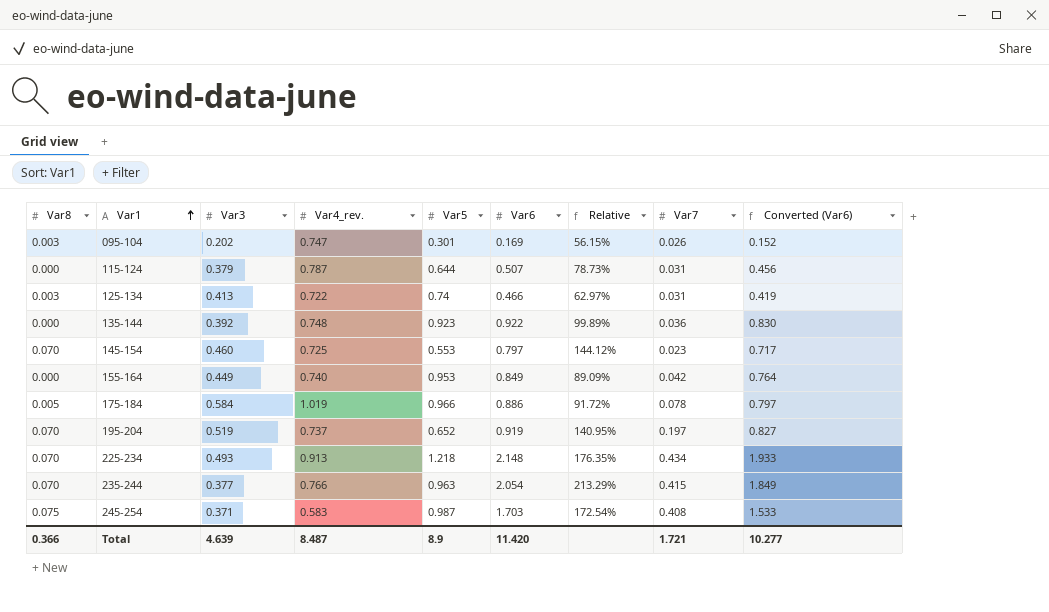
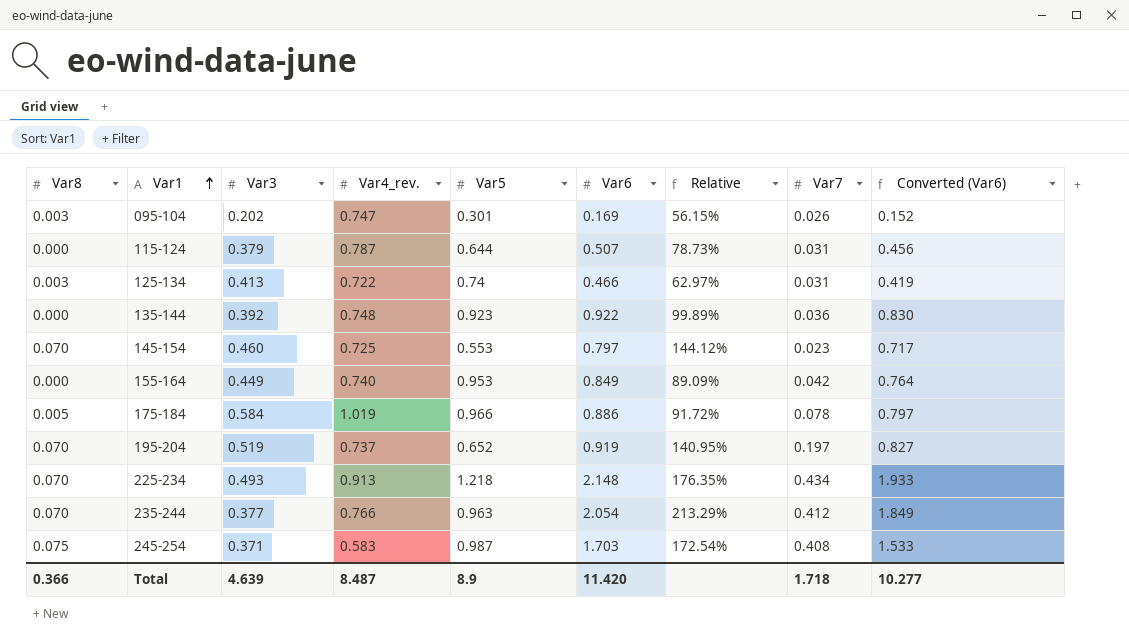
235-244 | Var7: 0.415 -> 0.412
Total | Var7: 1.721 -> 1.718

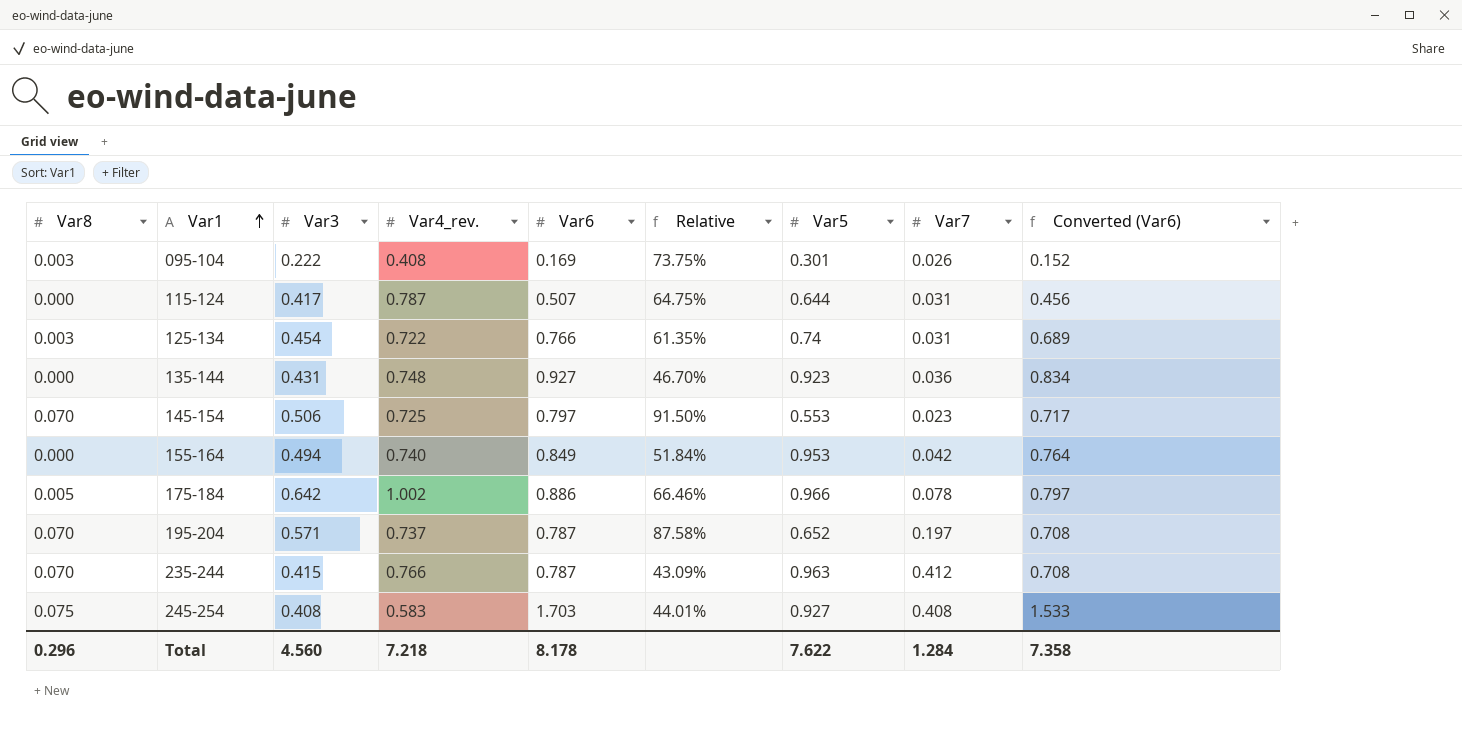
column Relative | formula: [Var6] / [Var5] -> [Var3] / [Var5]
column Var5 | position: 5 -> 7
row 225-234: 0.070 | 0.493 | 0.913 | 1.218 | 2.148 | 176.35% | 0.434 | 1.933 -> none
095-104 | Var3: 0.202 -> 0.222
095-104 | Var4_rev.: 0.747 -> 0.408
115-124 | Var3: 0.379 -> 0.417
125-134 | Var3: 0.413 -> 0.454
125-134 | Var6: 0.466 -> 0.766
125-134 | Converted (Var6): 0.419 -> 0.689
135-144 | Var3: 0.392 -> 0.431
135-144 | Var6: 0.922 -> 0.927
135-144 | Converted (Var6): 0.830 -> 0.834
145-154 | Var3: 0.460 -> 0.506
155-164 | Var3: 0.449 -> 0.494
175-184 | Var3: 0.584 -> 0.642
175-184 | Var4_rev.: 1.019 -> 1.002
195-204 | Var3: 0.519 -> 0.571
195-204 | Var6: 0.919 -> 0.787
195-204 | Converted (Var6): 0.827 -> 0.708
235-244 | Var3: 0.377 -> 0.415
235-244 | Var6: 2.054 -> 0.787
235-244 | Converted (Var6): 1.849 -> 0.708
245-254 | Var3: 0.371 -> 0.408
245-254 | Var5: 0.987 -> 0.927
Total | Var8: 0.366 -> 0.296
Total | Var3: 4.639 -> 4.560
Total | Var4_rev.: 8.487 -> 7.218
Total | Var6: 11.420 -> 8.178
Total | Var5: 8.9 -> 7.622
Total | Var7: 1.718 -> 1.284
Total | Converted (Var6): 10.277 -> 7.358

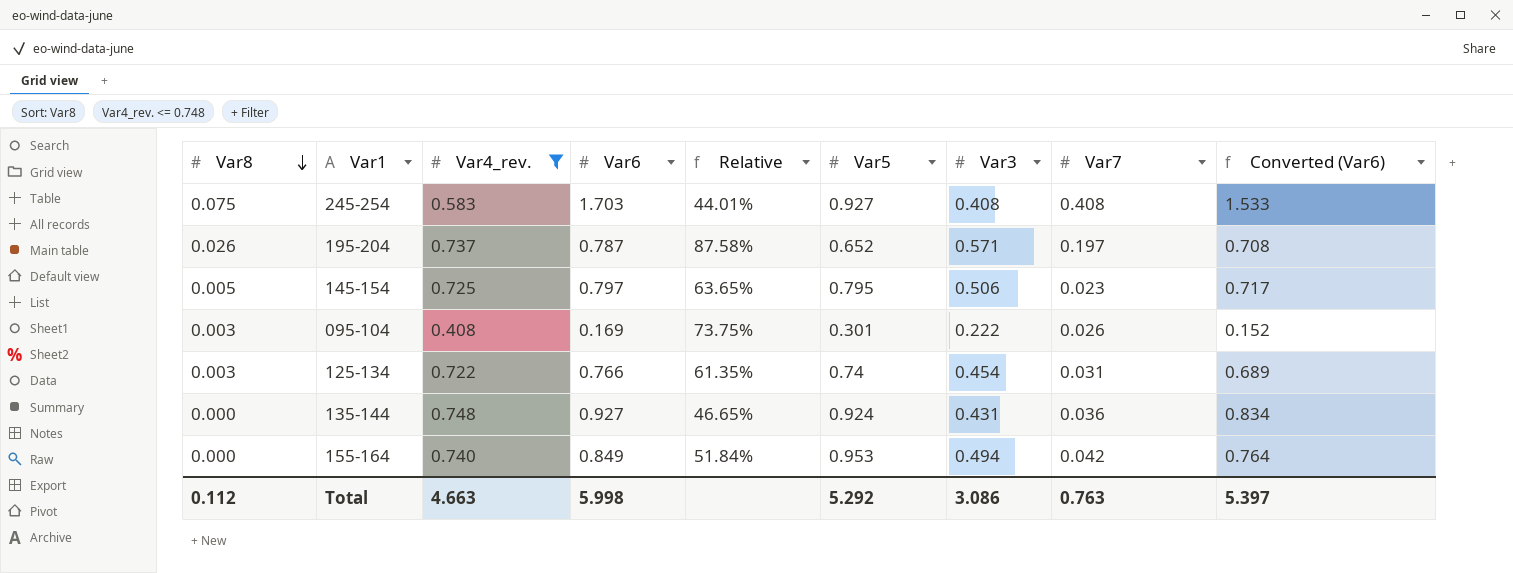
filter: none -> Var4_rev. <= 0.748
row order: Var1 ascending -> Var8 descending
column Var3 | position: 3 -> 7
195-204 | Var8: 0.070 -> 0.026
145-154 | Var8: 0.070 -> 0.005
145-154 | Relative: 91.50% -> 63.65%
145-154 | Var5: 0.553 -> 0.795
135-144 | Relative: 46.70% -> 46.65%
135-144 | Var5: 0.923 -> 0.924
Total | Var8: 0.296 -> 0.112
Total | Var4_rev.: 7.218 -> 4.663
Total | Var6: 8.178 -> 5.998
Total | Var5: 7.622 -> 5.292
Total | Var3: 4.560 -> 3.086
Total | Var7: 1.284 -> 0.763
Total | Converted (Var6): 7.358 -> 5.397

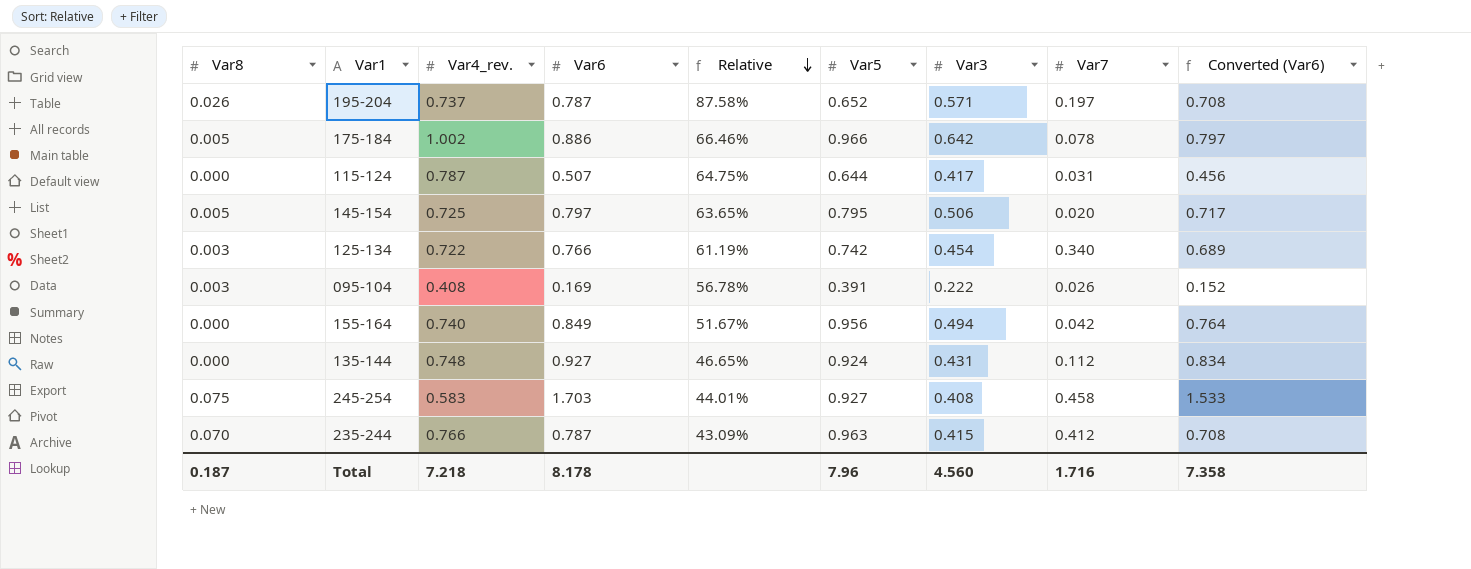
filter: Var4_rev. <= 0.748 -> none
row order: Var8 descending -> Relative descending
145-154 | Var7: 0.023 -> 0.020
125-134 | Relative: 61.35% -> 61.19%
125-134 | Var5: 0.74 -> 0.742
125-134 | Var7: 0.031 -> 0.340
095-104 | Relative: 73.75% -> 56.78%
095-104 | Var5: 0.301 -> 0.391
155-164 | Relative: 51.84% -> 51.67%
155-164 | Var5: 0.953 -> 0.956
135-144 | Var7: 0.036 -> 0.112
245-254 | Var7: 0.408 -> 0.458
Total | Var8: 0.112 -> 0.187
Total | Var4_rev.: 4.663 -> 7.218
Total | Var6: 5.998 -> 8.178
Total | Var5: 5.292 -> 7.96
Total | Var3: 3.086 -> 4.560
Total | Var7: 0.763 -> 1.716
Total | Converted (Var6): 5.397 -> 7.358

